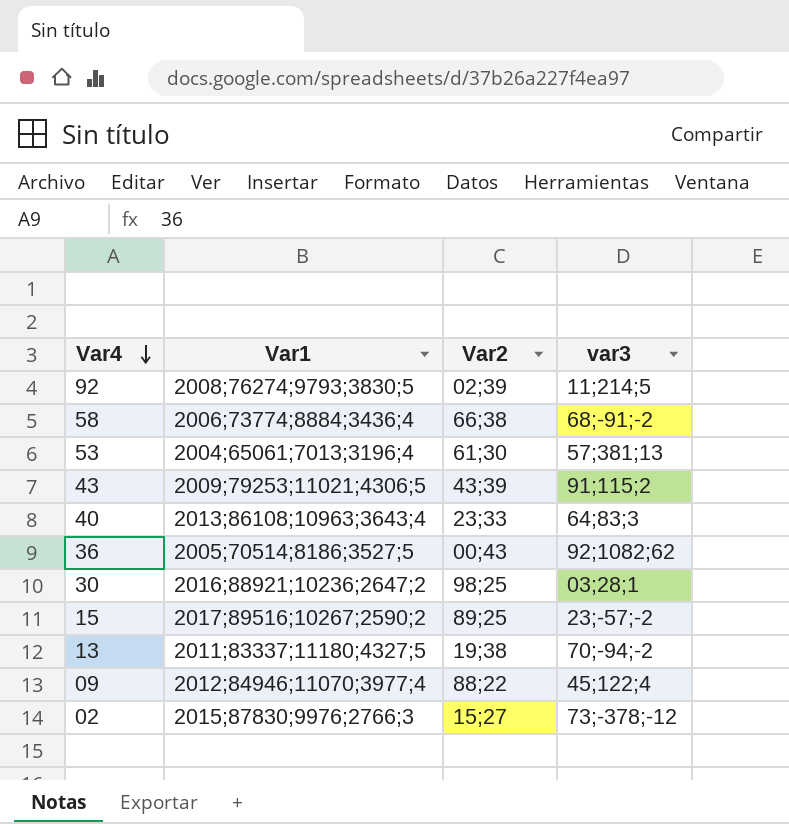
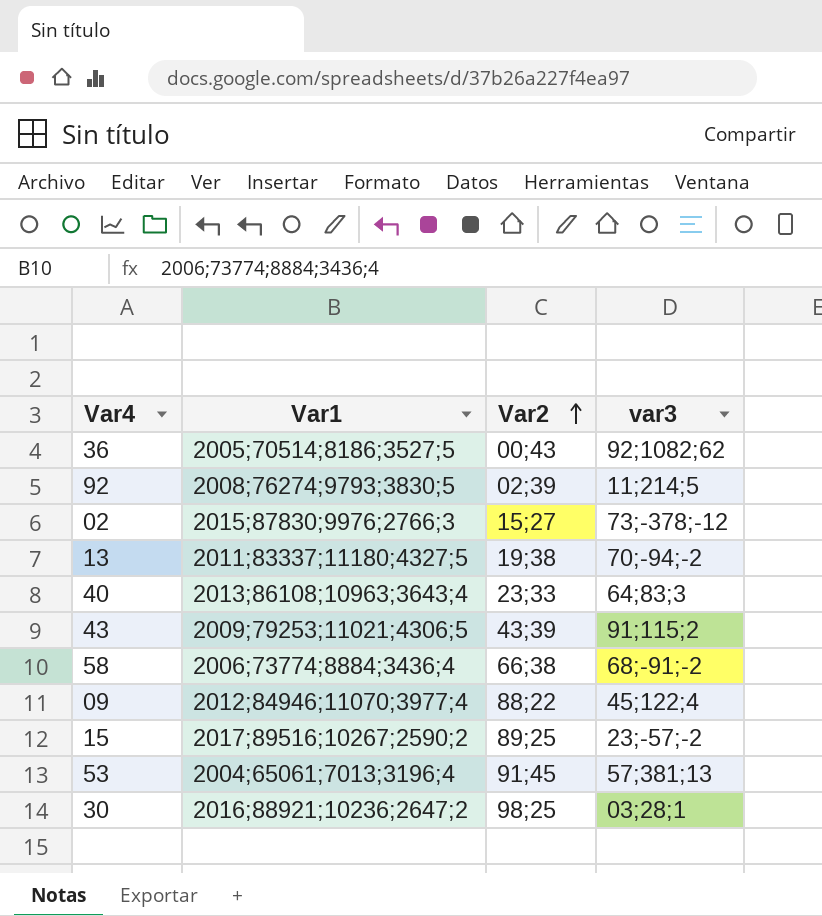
row order: Var4 descending -> Var2 ascending
53 | Var2: 61;30 -> 91;45

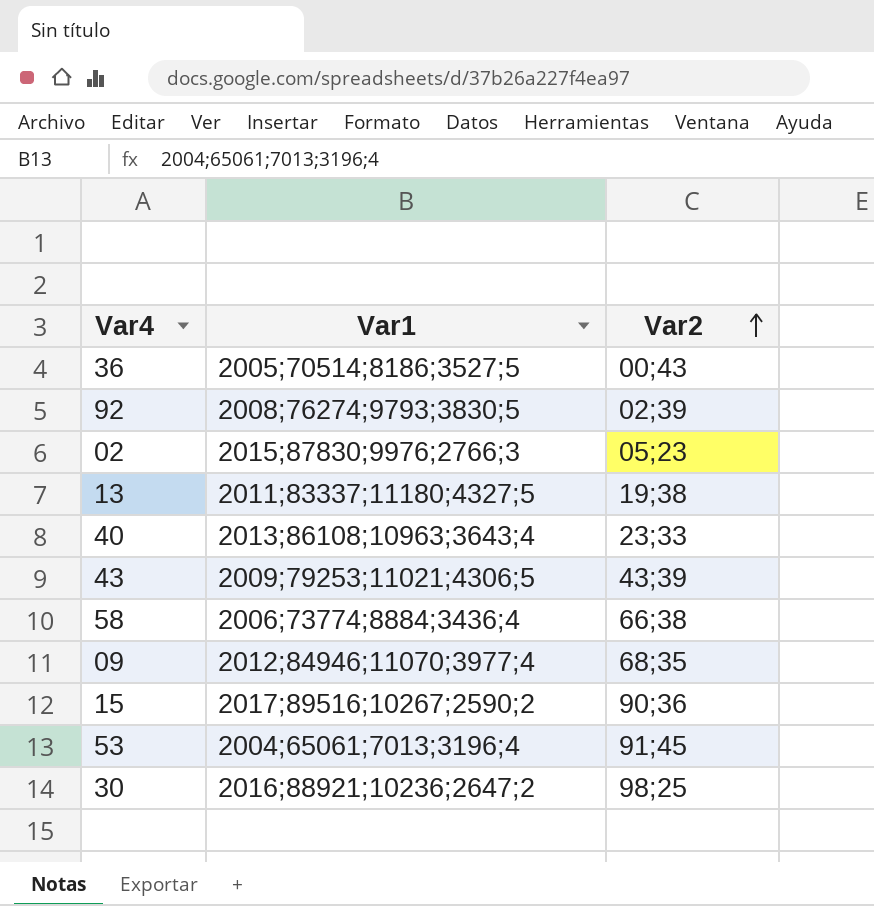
column var3 | position: 4 -> none
02 | Var2: 15;27 -> 05;23
09 | Var2: 88;22 -> 68;35
15 | Var2: 89;25 -> 90;36

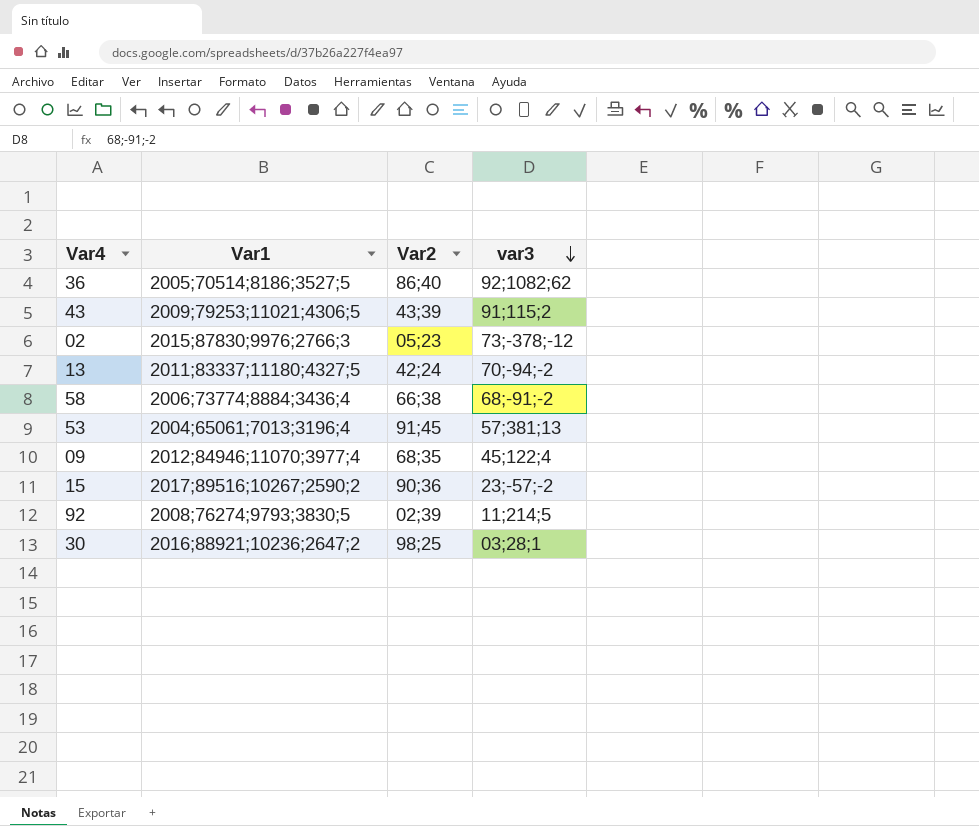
row order: Var2 ascending -> var3 descending
column var3 | position: none -> 4
row 40: 2013;86108;10963;3643;4 | 23;33 -> none
36 | Var2: 00;43 -> 86;40
13 | Var2: 19;38 -> 42;24

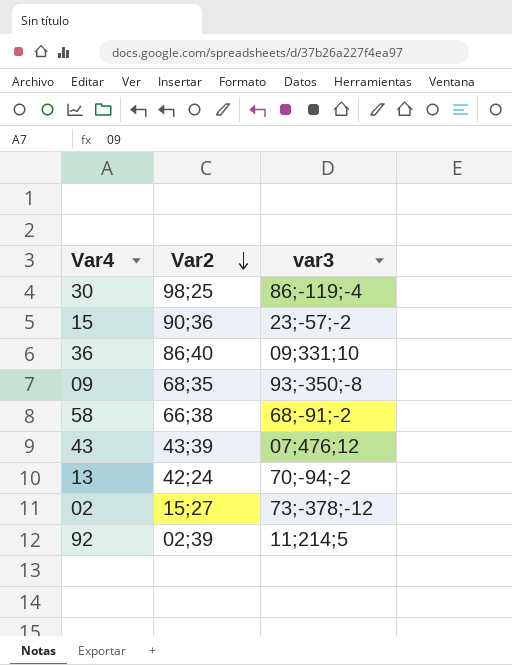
row order: var3 descending -> Var2 descending
column Var1 | position: 2 -> none
row 53: 2004;65061;7013;3196;4 | 91;45 | 57;381;13 -> none
30 | var3: 03;28;1 -> 86;-119;-4
36 | var3: 92;1082;62 -> 09;331;10
09 | var3: 45;122;4 -> 93;-350;-8
43 | var3: 91;115;2 -> 07;476;12
02 | Var2: 05;23 -> 15;27

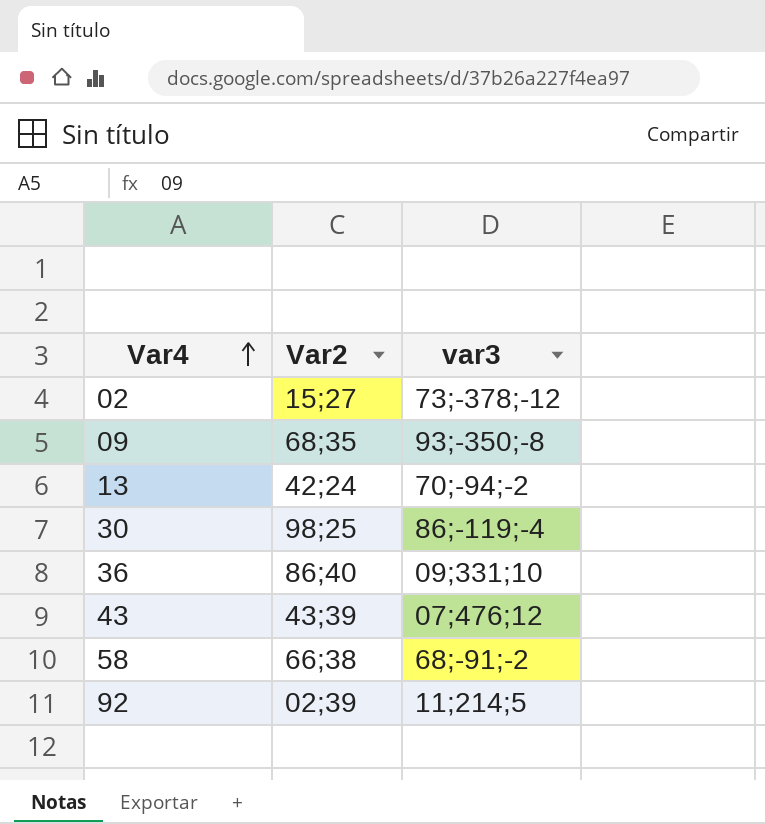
row order: Var2 descending -> Var4 ascending
row 15: 90;36 | 23;-57;-2 -> none

